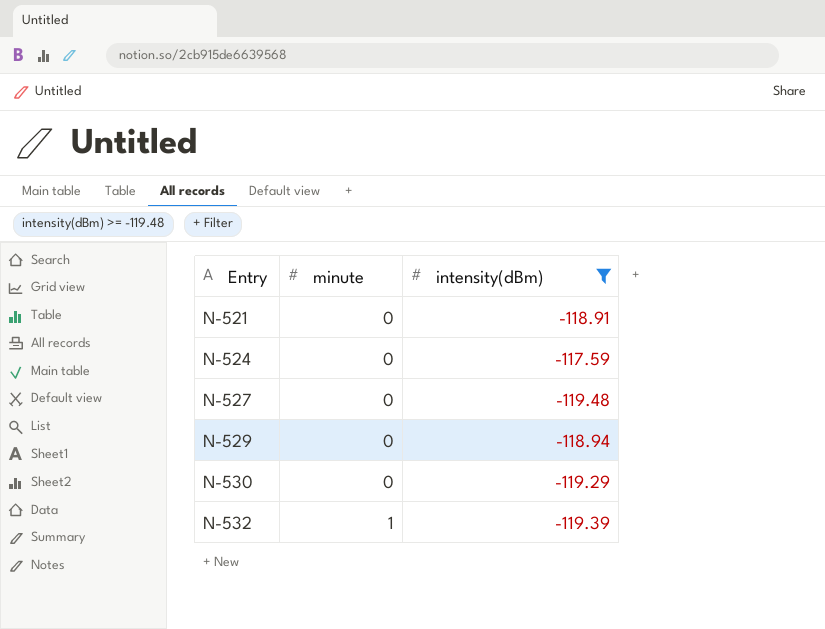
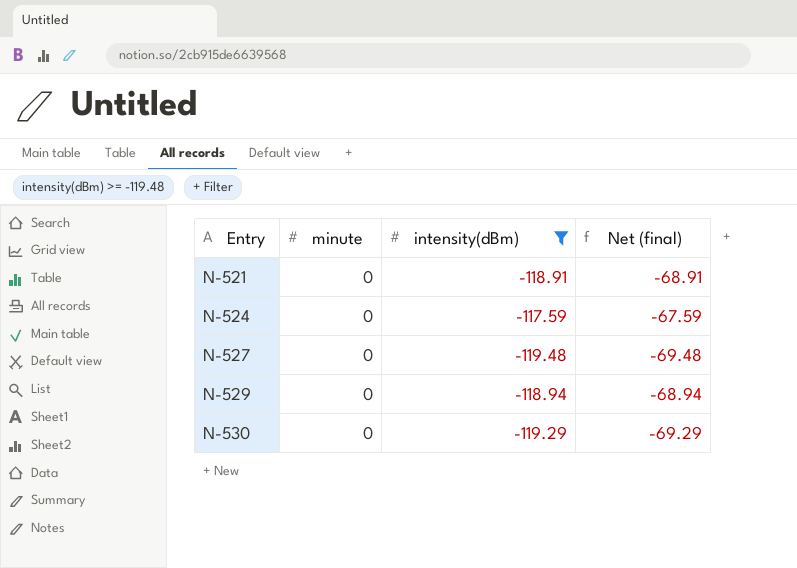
column Net (final) | formula: none -> [intensity(dBm)] + 50
row N-532: 1 | -119.39 -> none

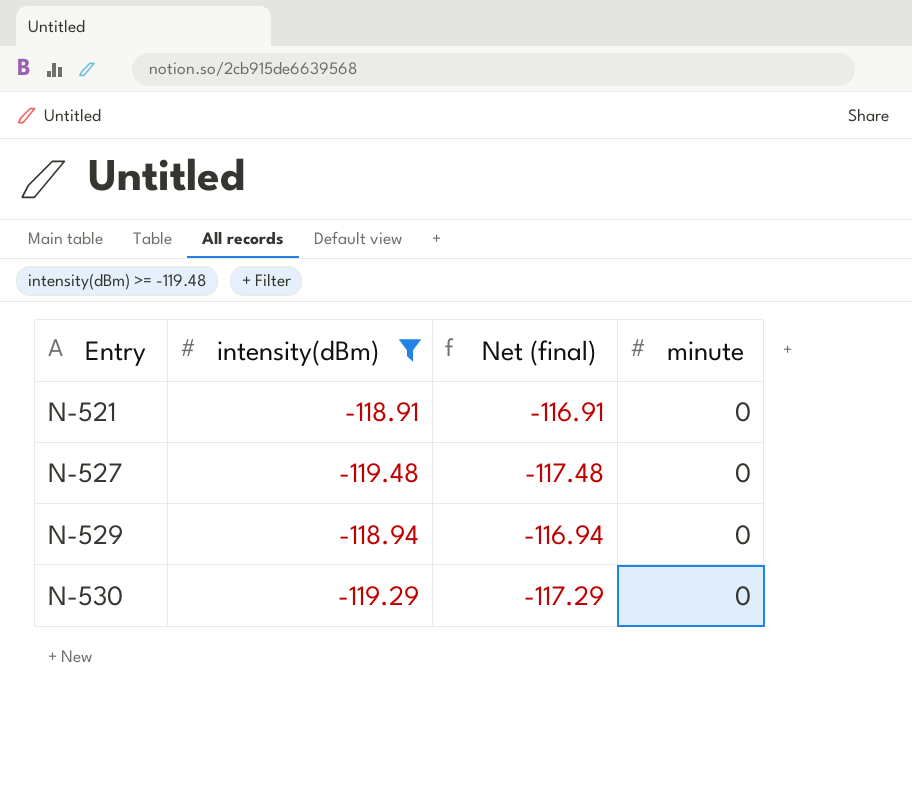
column Net (final) | formula: [intensity(dBm)] + 50 -> [intensity(dBm)] + 2
column minute | position: 2 -> 4
row N-524: 0 | -117.59 | -67.59 -> none

